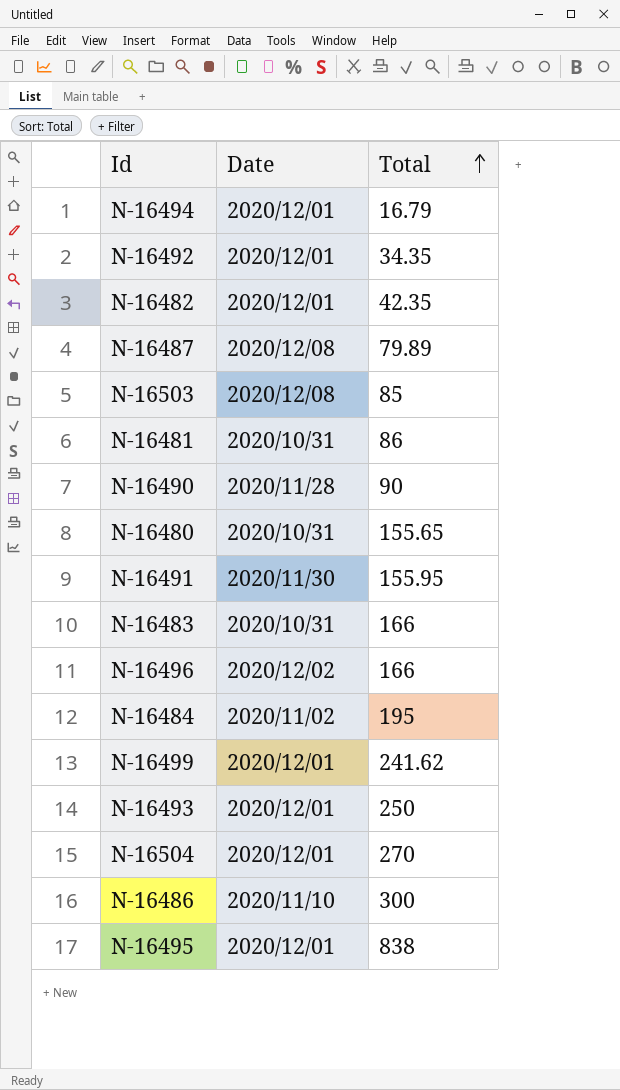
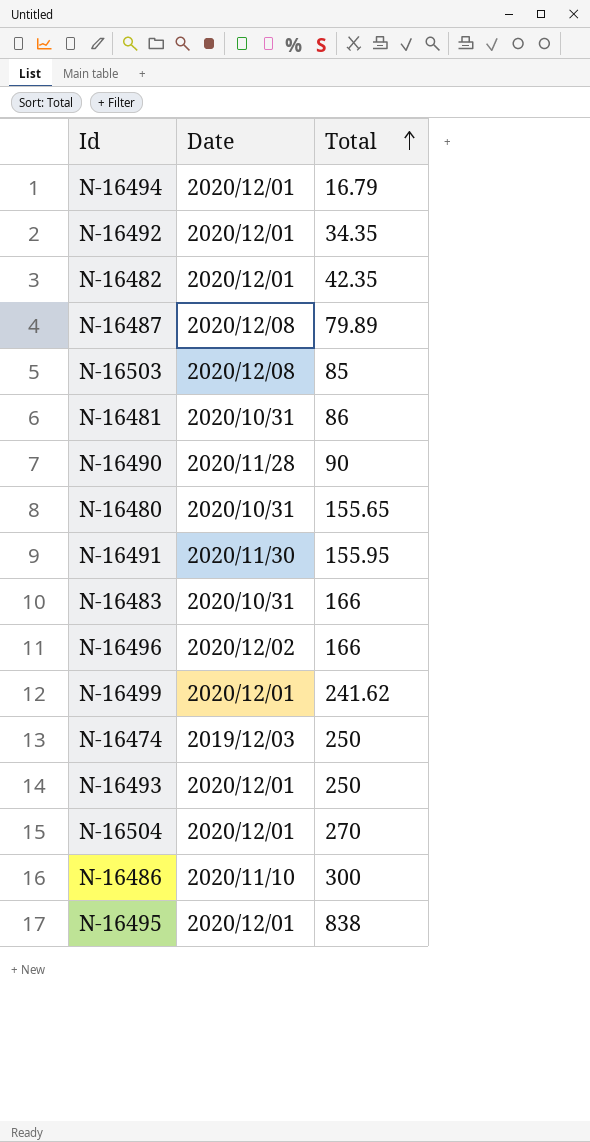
row N-16484: 2020/11/02 | 195 -> none
row N-16474: none -> 2019/12/03 | 250

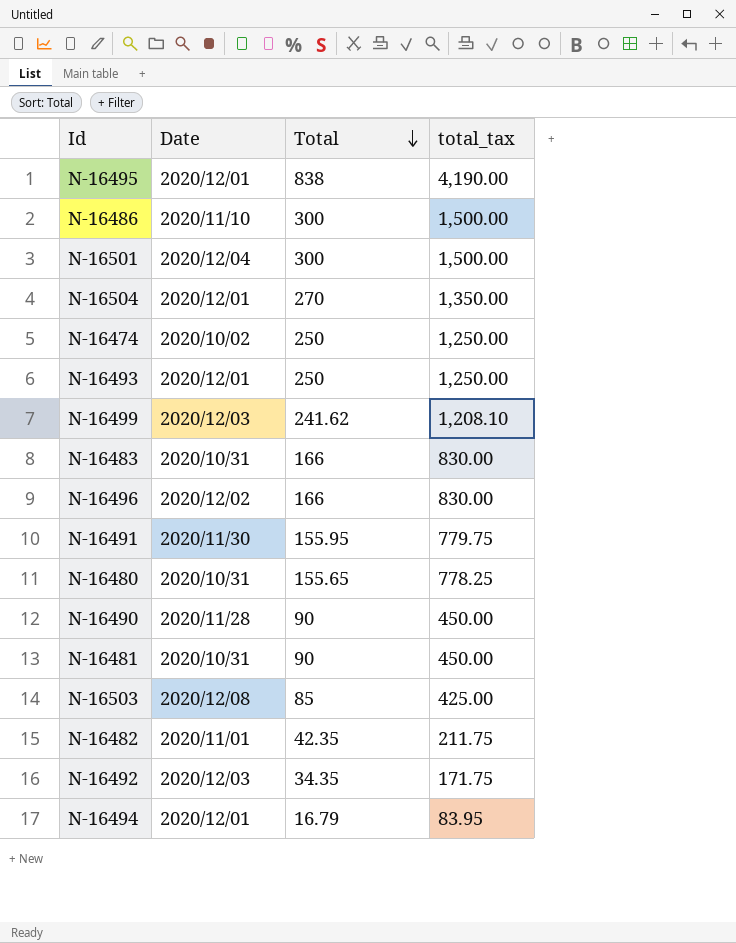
row order: Total ascending -> Total descending
column total_tax | formula: none -> [Total] * 5
row N-16487: 2020/12/08 | 79.89 -> none
row N-16501: none -> 2020/12/04 | 300 | 1,500.00
N-16474 | Date: 2019/12/03 -> 2020/10/02
N-16499 | Date: 2020/12/01 -> 2020/12/03
N-16481 | Total: 86 -> 90
N-16482 | Date: 2020/12/01 -> 2020/11/01
N-16492 | Date: 2020/12/01 -> 2020/12/03

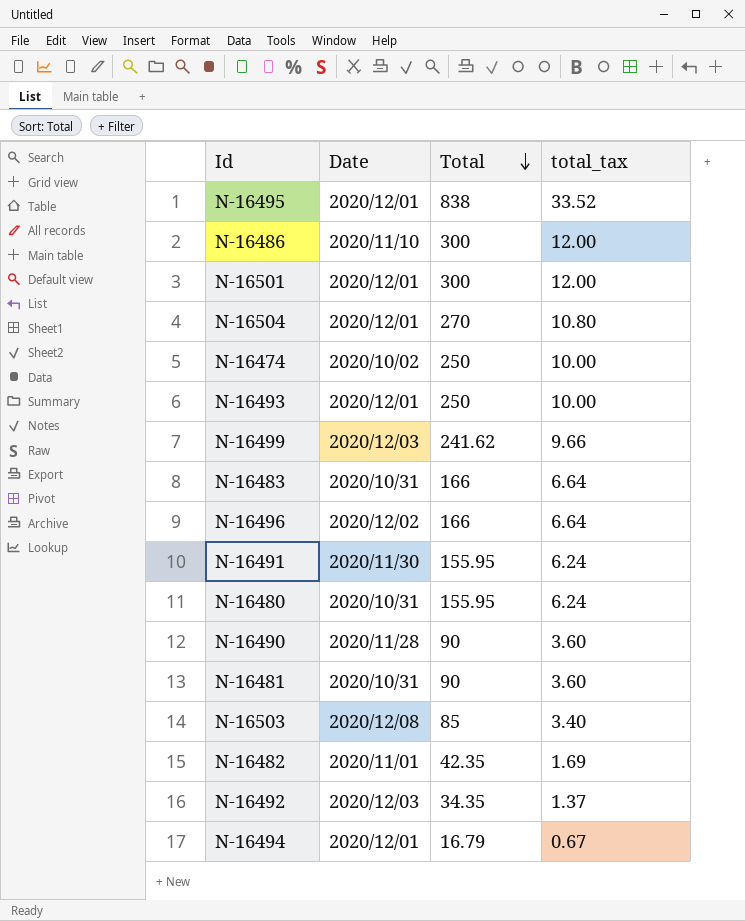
column total_tax | formula: [Total] * 5 -> [Total] * 0.04
N-16501 | Date: 2020/12/04 -> 2020/12/01
N-16480 | Total: 155.65 -> 155.95

